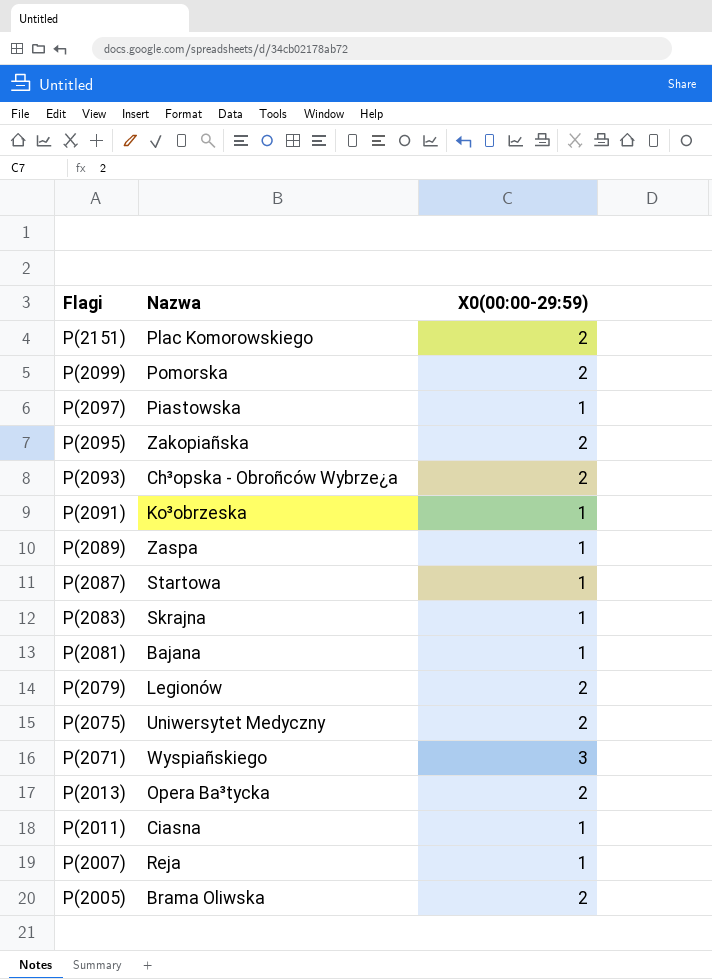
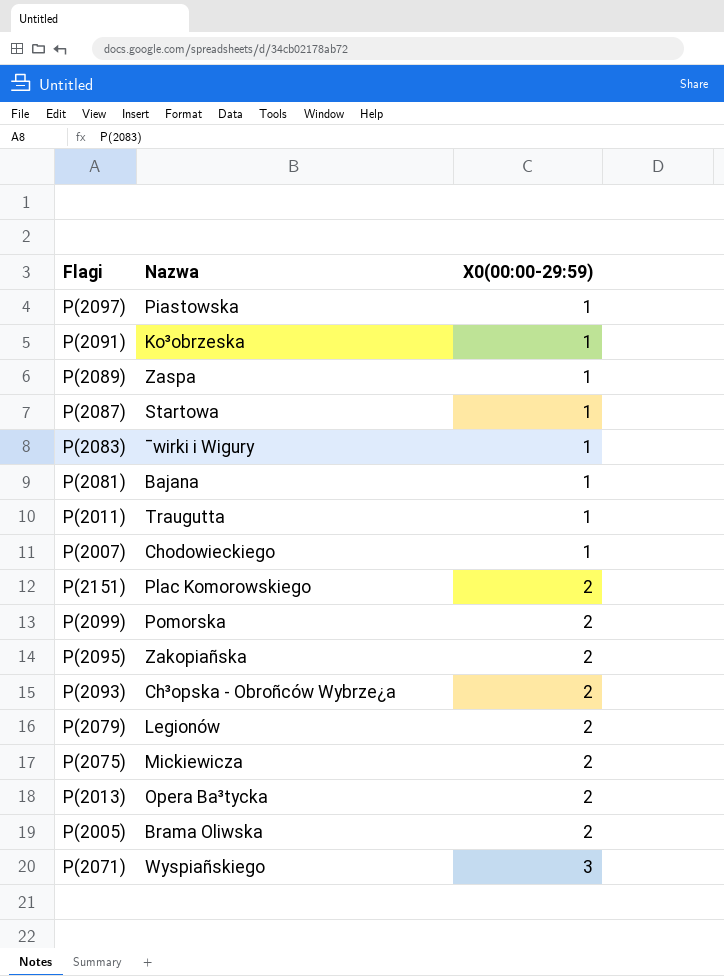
row order: Flagi descending -> X0(00:00-29:59) ascending
P(2083) | Nazwa: Skrajna -> ¯wirki i Wigury
P(2011) | Nazwa: Ciasna -> Traugutta
P(2007) | Nazwa: Reja -> Chodowieckiego
P(2075) | Nazwa: Uniwersytet Medyczny -> Mickiewicza

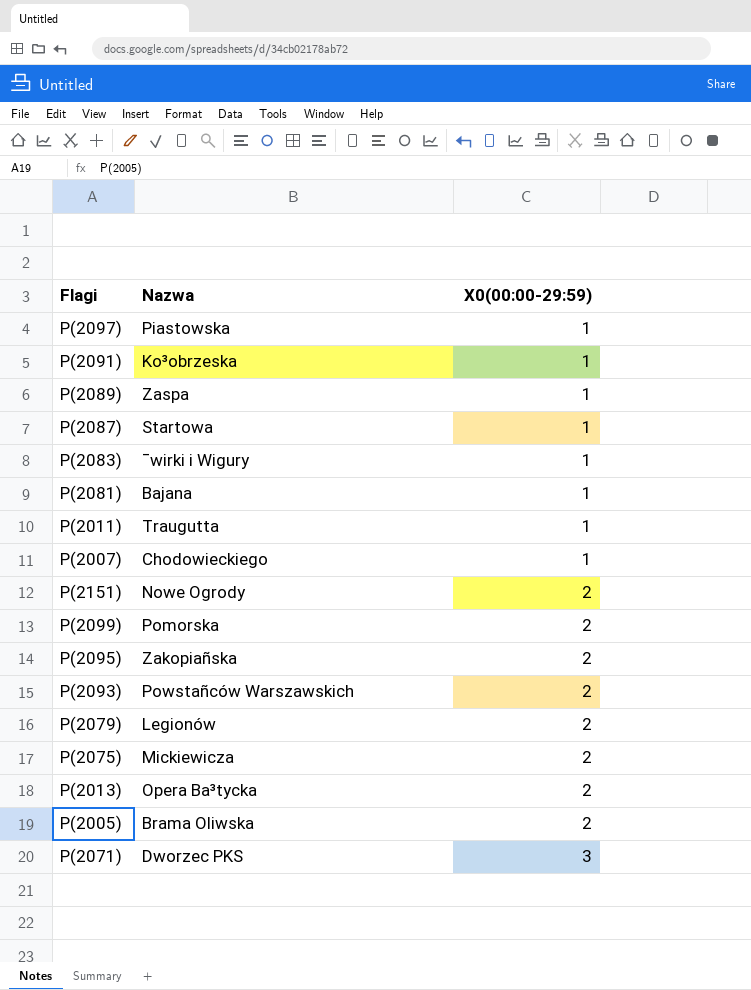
P(2151) | Nazwa: Plac Komorowskiego -> Nowe Ogrody
P(2093) | Nazwa: Ch³opska - Obroñców Wybrze¿a -> Powstañców Warszawskich
P(2071) | Nazwa: Wyspiañskiego -> Dworzec PKS

